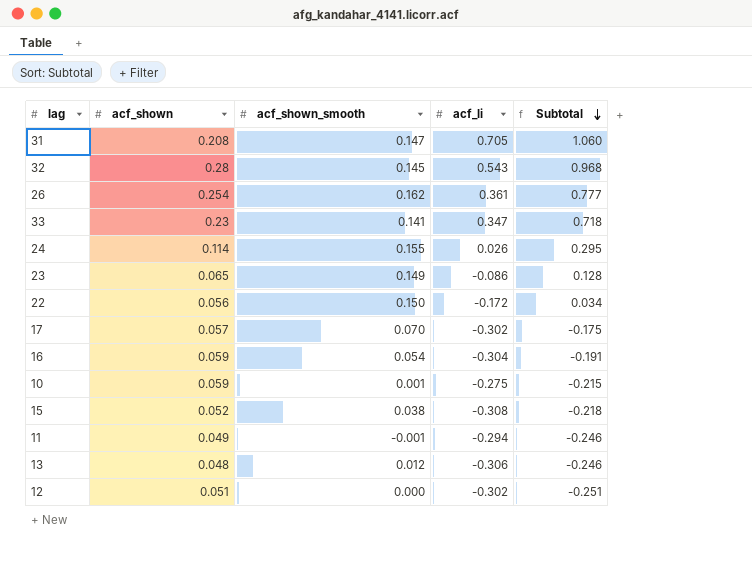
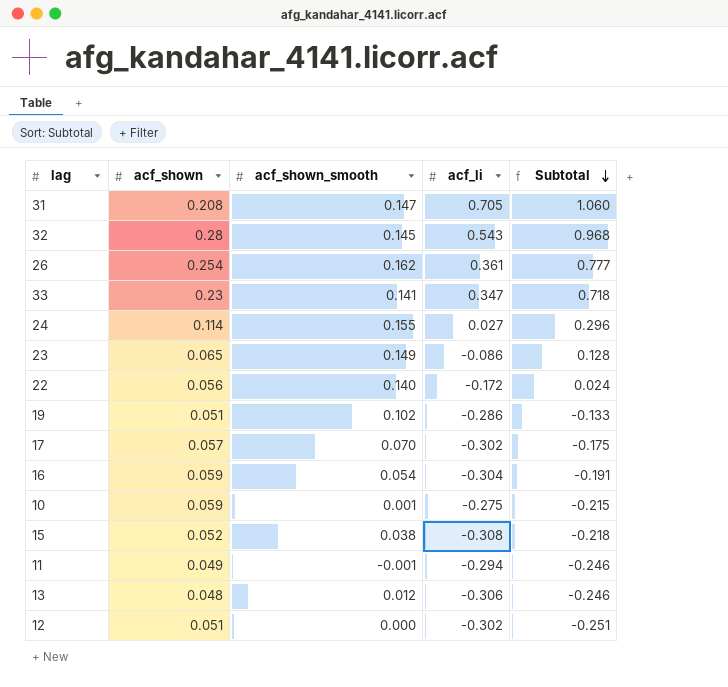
24 | acf_li: 0.026 -> 0.027
24 | Subtotal: 0.295 -> 0.296
22 | acf_shown_smooth: 0.150 -> 0.140
22 | Subtotal: 0.034 -> 0.024
row 19: none -> 0.051 | 0.102 | -0.286 | -0.133

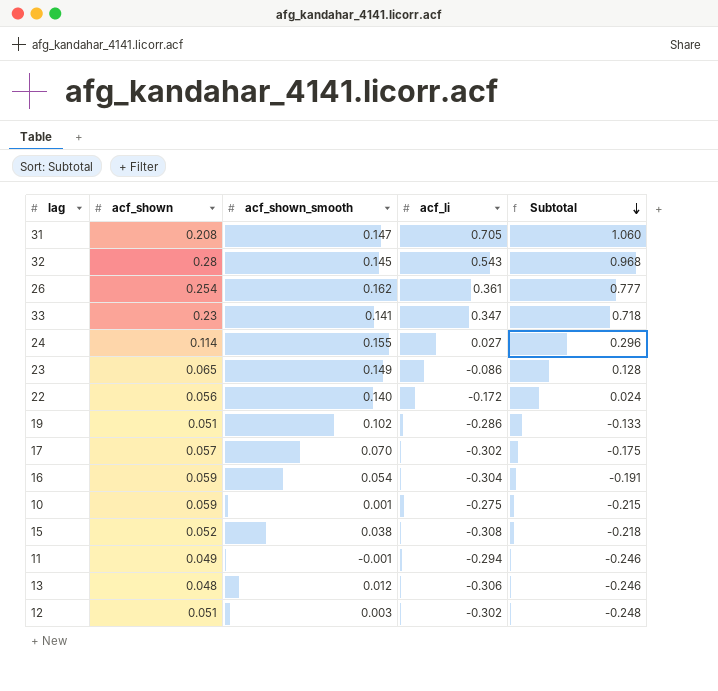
12 | acf_shown_smooth: 0.000 -> 0.003
12 | Subtotal: -0.251 -> -0.248

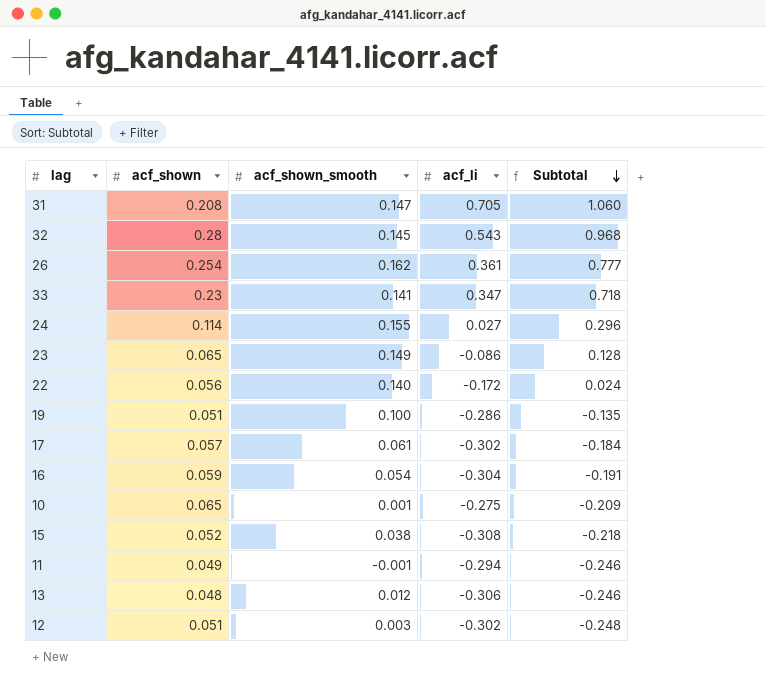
19 | acf_shown_smooth: 0.102 -> 0.100
19 | Subtotal: -0.133 -> -0.135
17 | acf_shown_smooth: 0.070 -> 0.061
17 | Subtotal: -0.175 -> -0.184
10 | acf_shown: 0.059 -> 0.065
10 | Subtotal: -0.215 -> -0.209

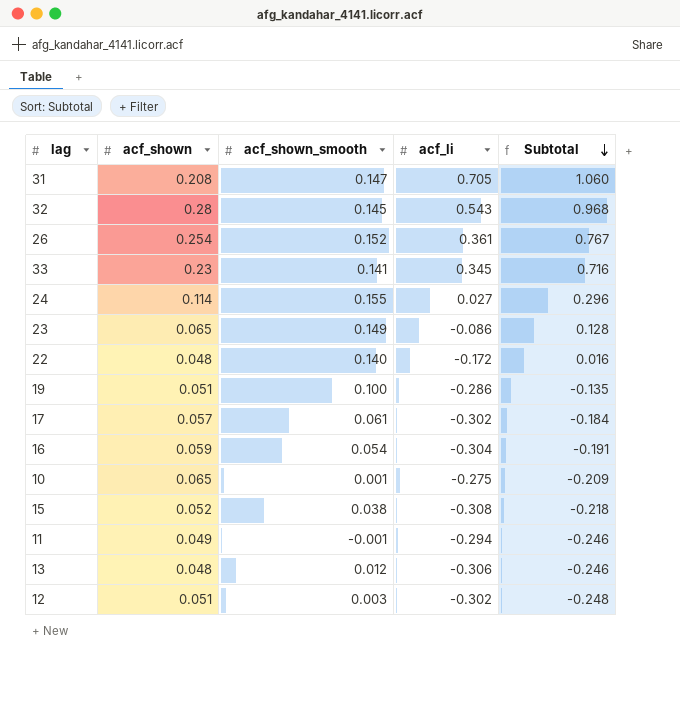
26 | acf_shown_smooth: 0.162 -> 0.152
26 | Subtotal: 0.777 -> 0.767
33 | acf_li: 0.347 -> 0.345
33 | Subtotal: 0.718 -> 0.716
22 | acf_shown: 0.056 -> 0.048
22 | Subtotal: 0.024 -> 0.016

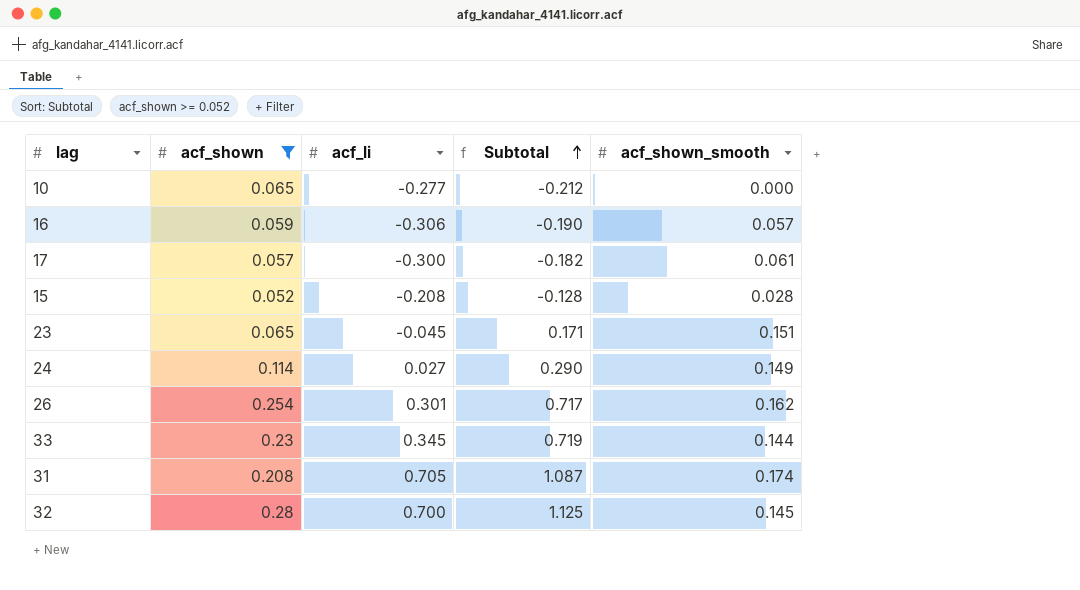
filter: none -> acf_shown >= 0.052
row order: Subtotal descending -> Subtotal ascending
column acf_shown_smooth | position: 3 -> 5
10 | acf_li: -0.275 -> -0.277
10 | Subtotal: -0.209 -> -0.212
10 | acf_shown_smooth: 0.001 -> 0.000
16 | acf_li: -0.304 -> -0.306
16 | Subtotal: -0.191 -> -0.190
16 | acf_shown_smooth: 0.054 -> 0.057
17 | acf_li: -0.302 -> -0.300
17 | Subtotal: -0.184 -> -0.182
15 | acf_li: -0.308 -> -0.208
15 | Subtotal: -0.218 -> -0.128
15 | acf_shown_smooth: 0.038 -> 0.028
23 | acf_li: -0.086 -> -0.045
23 | Subtotal: 0.128 -> 0.171
23 | acf_shown_smooth: 0.149 -> 0.151
24 | Subtotal: 0.296 -> 0.290
24 | acf_shown_smooth: 0.155 -> 0.149
26 | acf_li: 0.361 -> 0.301
26 | Subtotal: 0.767 -> 0.717
26 | acf_shown_smooth: 0.152 -> 0.162
33 | Subtotal: 0.716 -> 0.719
33 | acf_shown_smooth: 0.141 -> 0.144
31 | Subtotal: 1.060 -> 1.087
31 | acf_shown_smooth: 0.147 -> 0.174
32 | acf_li: 0.543 -> 0.700
32 | Subtotal: 0.968 -> 1.125

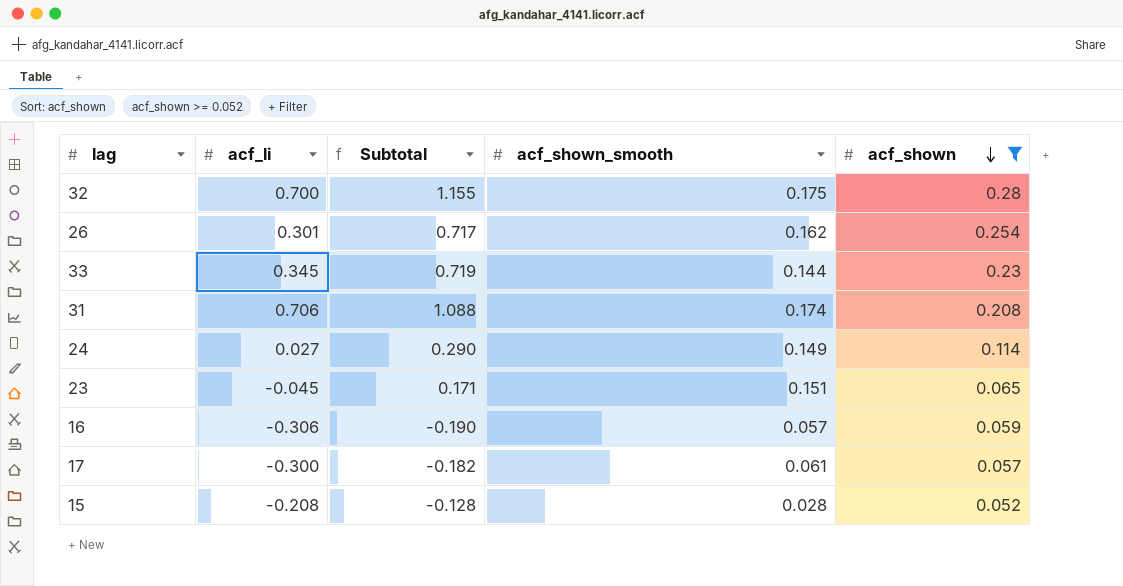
row order: Subtotal ascending -> acf_shown descending
column acf_shown | position: 2 -> 5
row 10: 0.065 | -0.277 | -0.212 | 0.000 -> none
32 | Subtotal: 1.125 -> 1.155
32 | acf_shown_smooth: 0.145 -> 0.175
31 | acf_li: 0.705 -> 0.706
31 | Subtotal: 1.087 -> 1.088

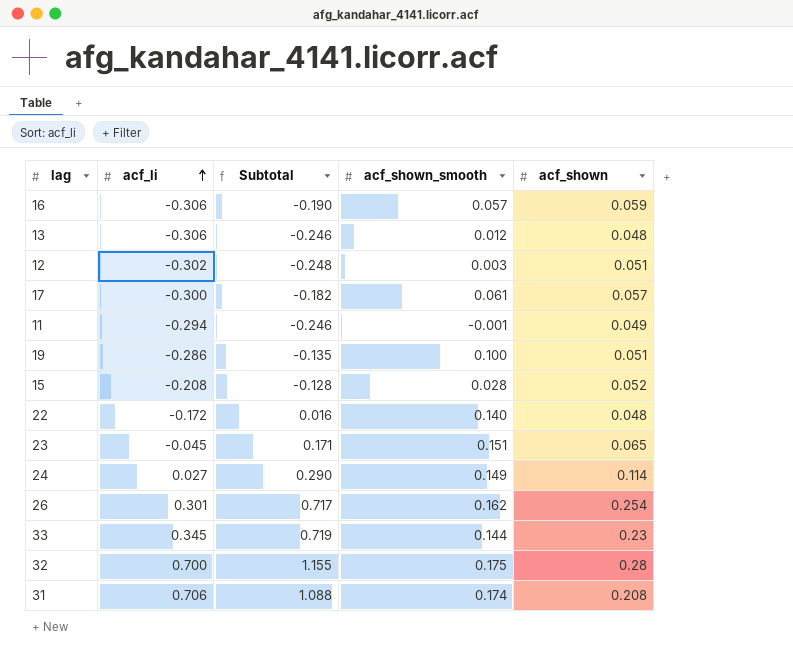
filter: acf_shown >= 0.052 -> none
row order: acf_shown descending -> acf_li ascending

